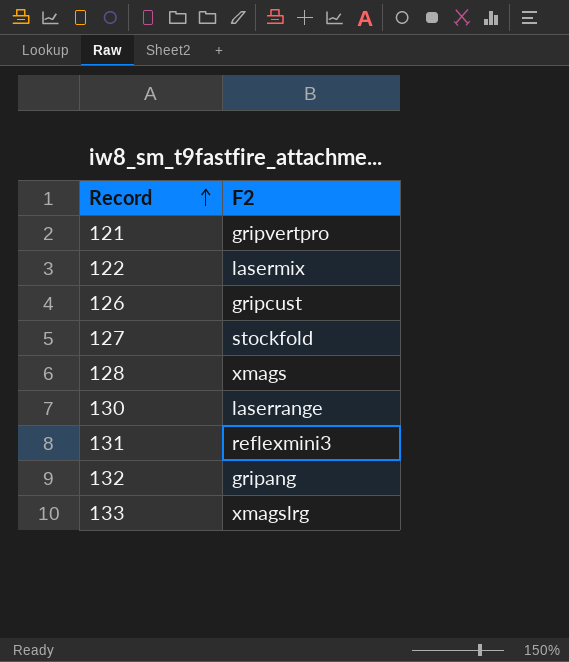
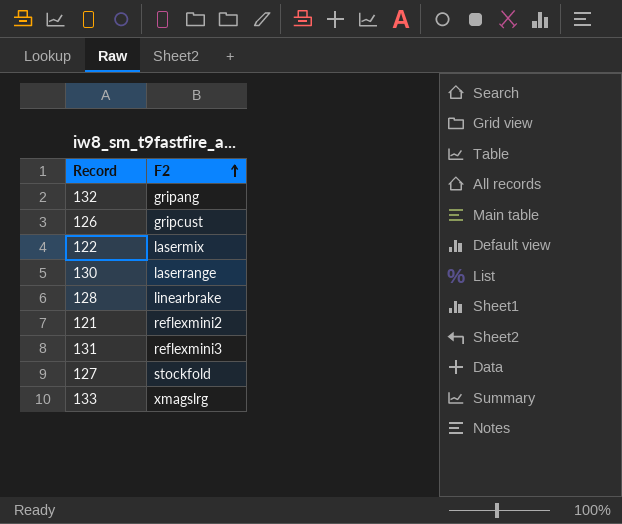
row order: Record ascending -> F2 ascending
128 | F2: xmags -> linearbrake
121 | F2: gripvertpro -> reflexmini2

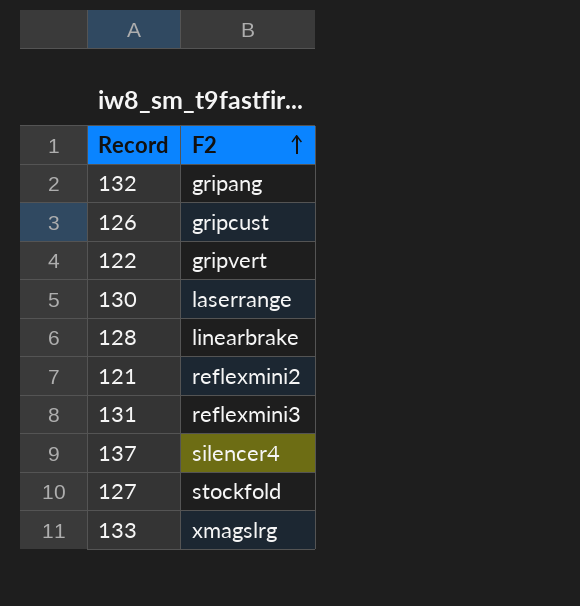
122 | F2: lasermix -> gripvert
row 137: none -> silencer4

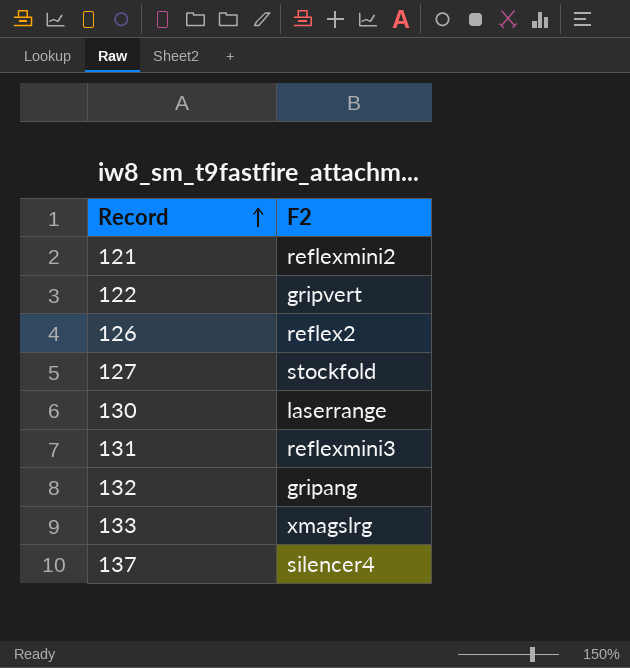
row order: F2 ascending -> Record ascending
row 128: linearbrake -> none
126 | F2: gripcust -> reflex2

